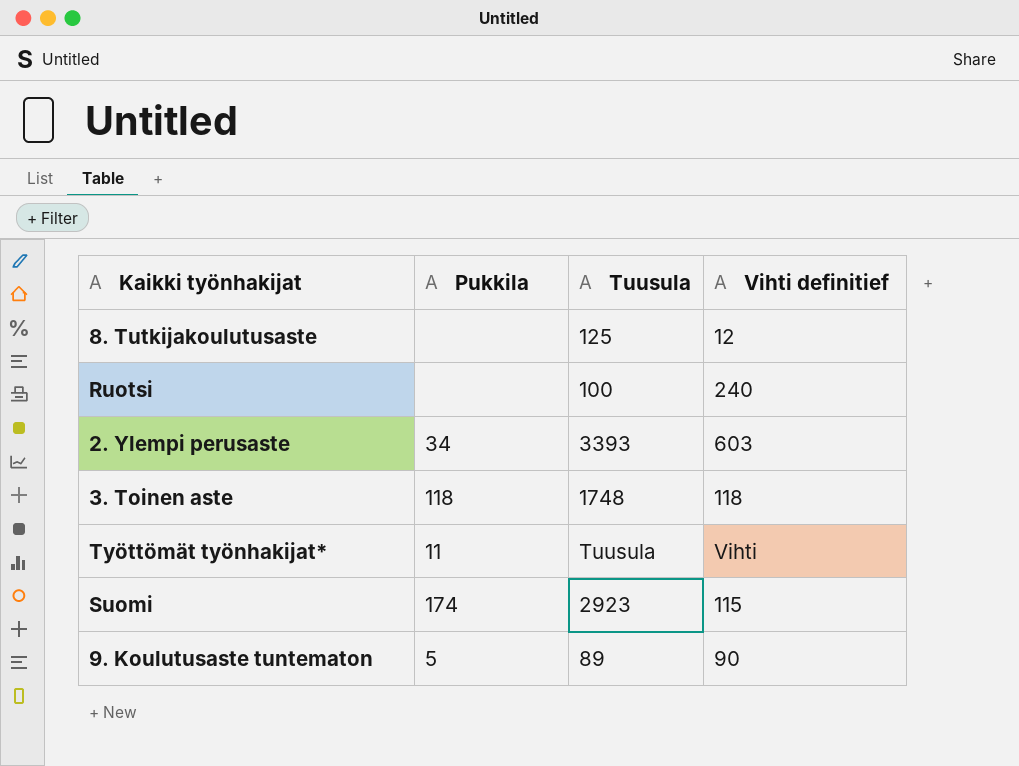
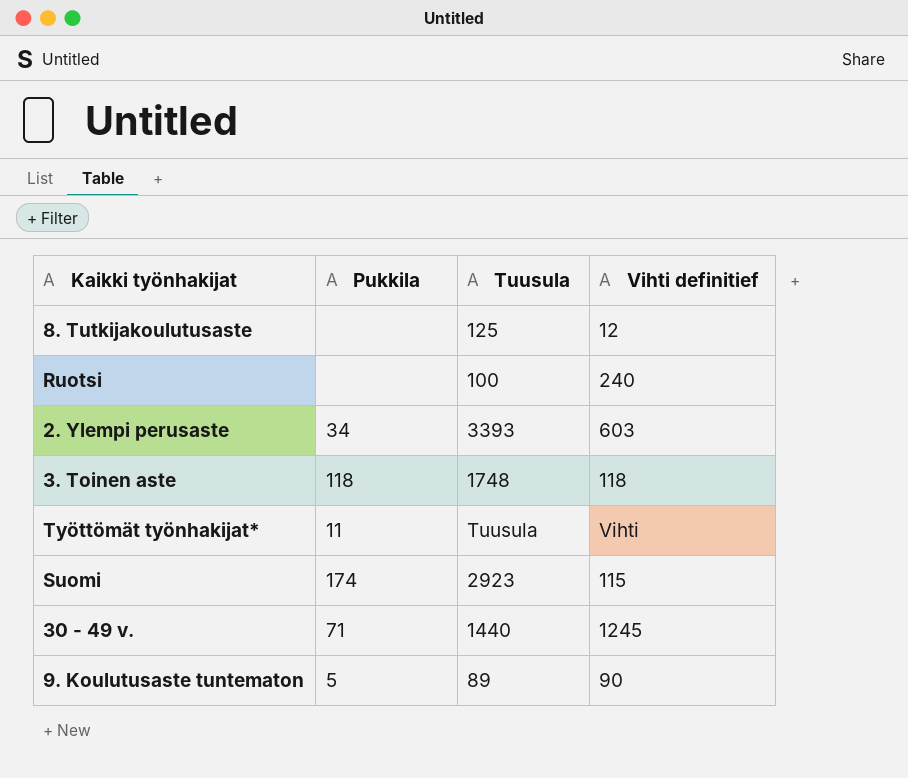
row 30 - 49 v.: none -> 71 | 1440 | 1245

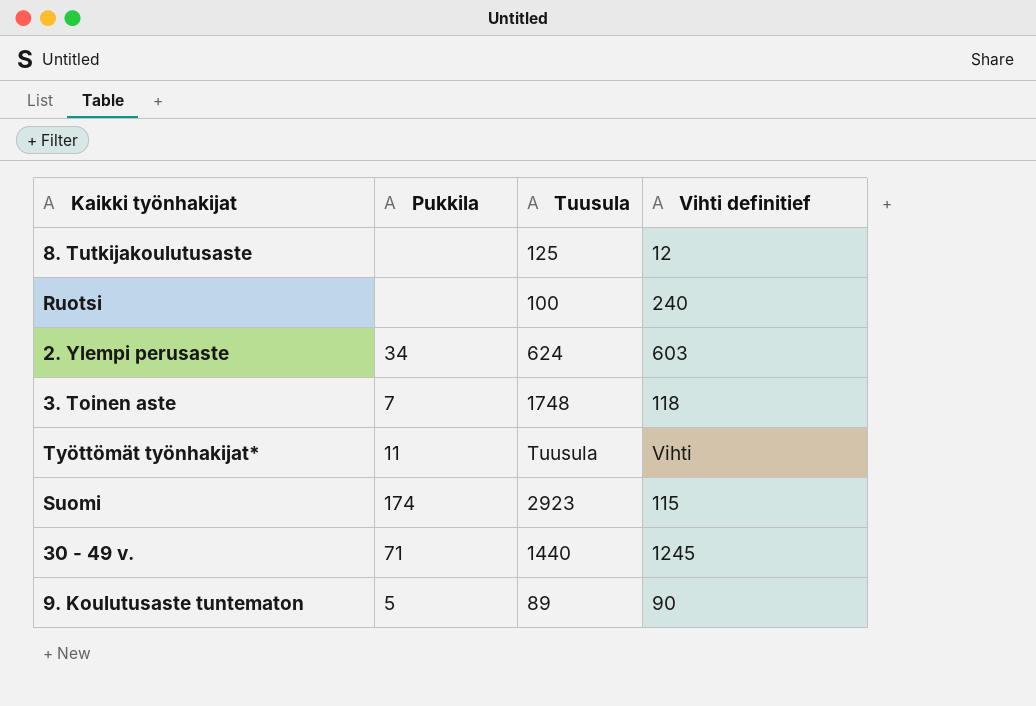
2. Ylempi perusaste | Tuusula: 3393 -> 624
3. Toinen aste | Pukkila: 118 -> 7

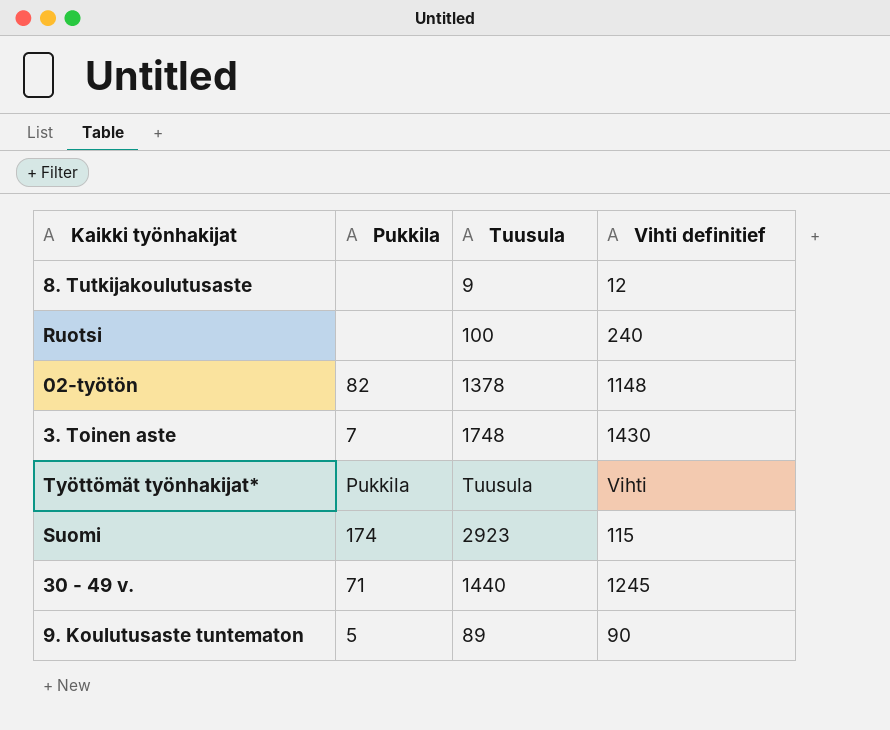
row 2. Ylempi perusaste: 34 | 624 | 603 -> none
8. Tutkijakoulutusaste | Tuusula: 125 -> 9
row 02-työtön: none -> 82 | 1378 | 1148
3. Toinen aste | Vihti definitief: 118 -> 1430
Työttömät työnhakijat* | Pukkila: 11 -> Pukkila

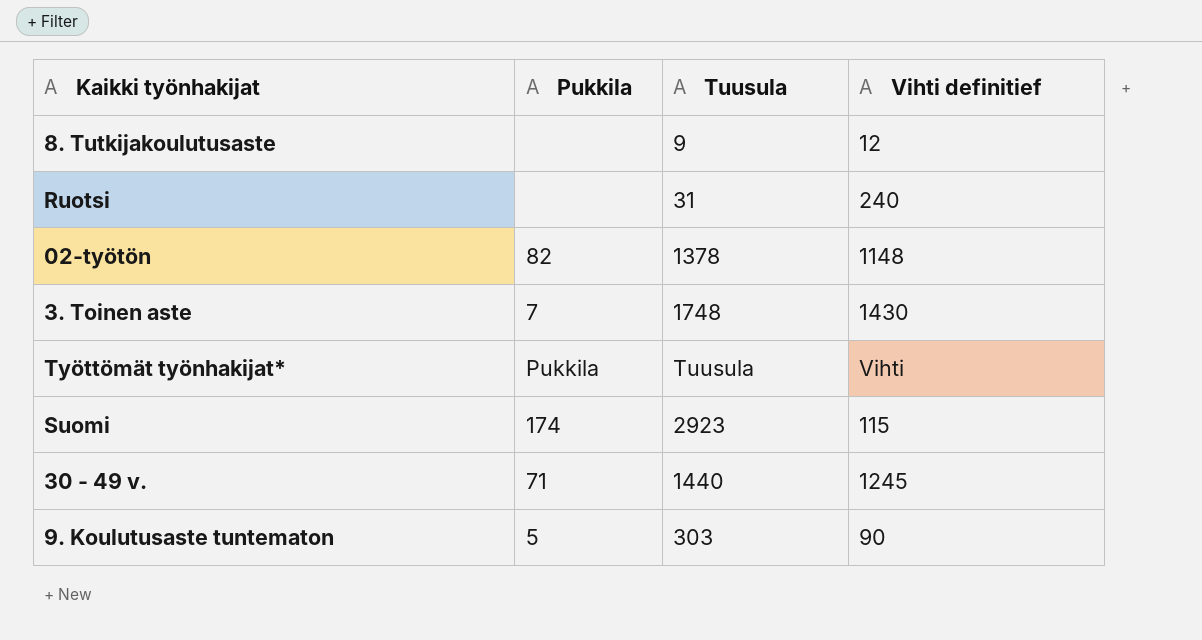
Ruotsi | Tuusula: 100 -> 31
9. Koulutusaste tuntematon | Tuusula: 89 -> 303

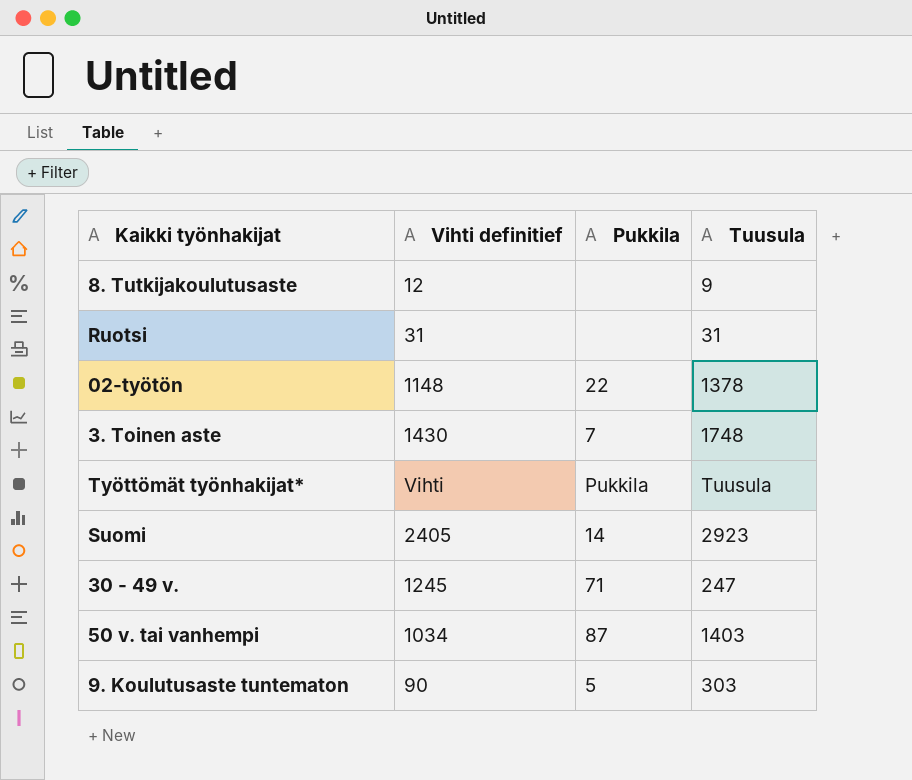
column Vihti definitief | position: 4 -> 2
Ruotsi | Vihti definitief: 240 -> 31
02-työtön | Pukkila: 82 -> 22
Suomi | Vihti definitief: 115 -> 2405
Suomi | Pukkila: 174 -> 14
30 - 49 v. | Tuusula: 1440 -> 247
row 50 v. tai vanhempi: none -> 1034 | 87 | 1403

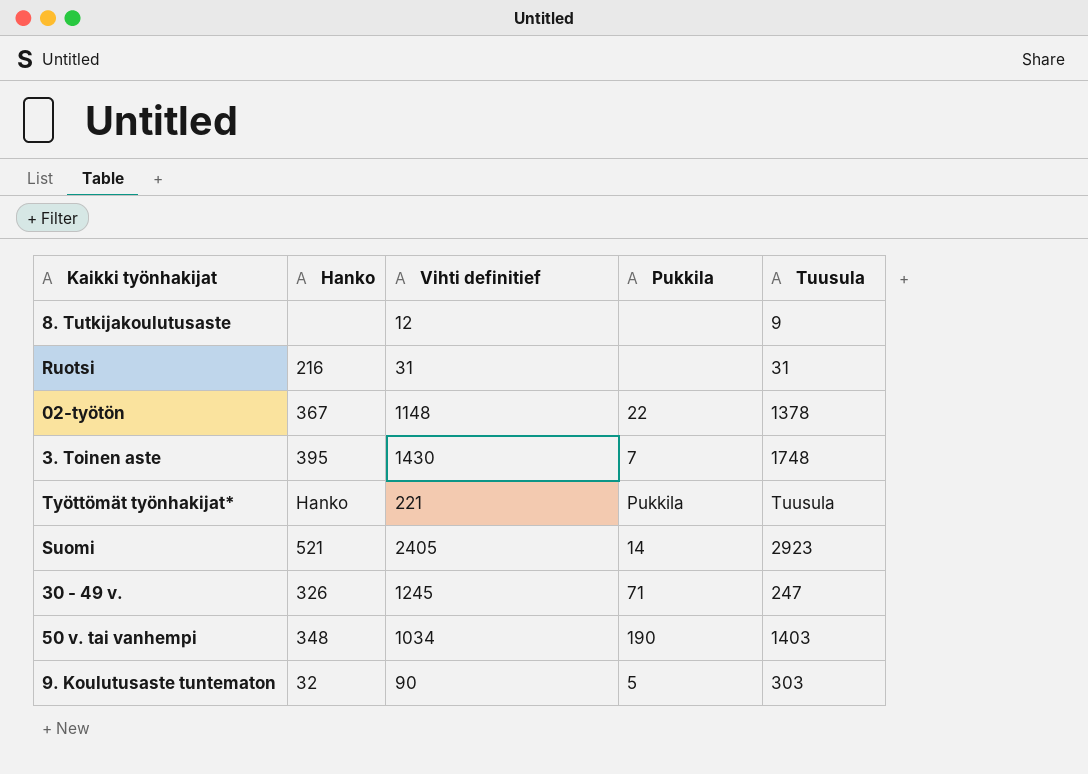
column Hanko | position: none -> 2
Työttömät työnhakijat* | Vihti definitief: Vihti -> 221
50 v. tai vanhempi | Pukkila: 87 -> 190

